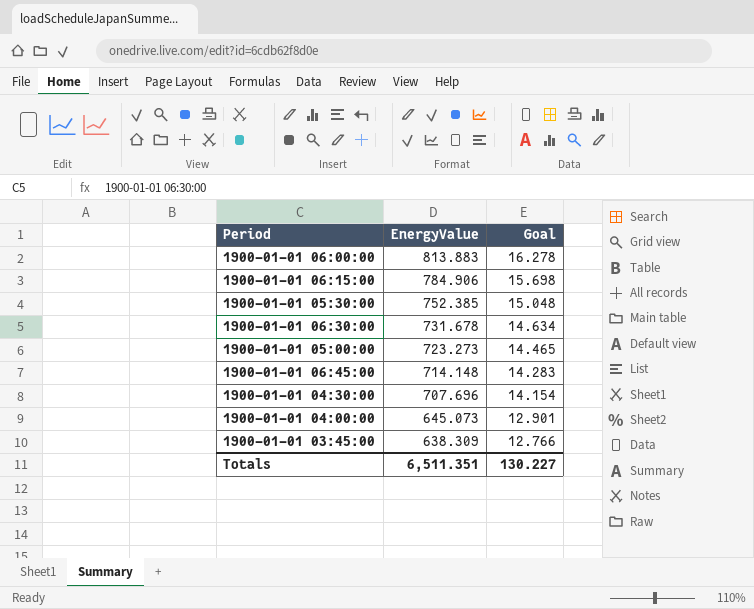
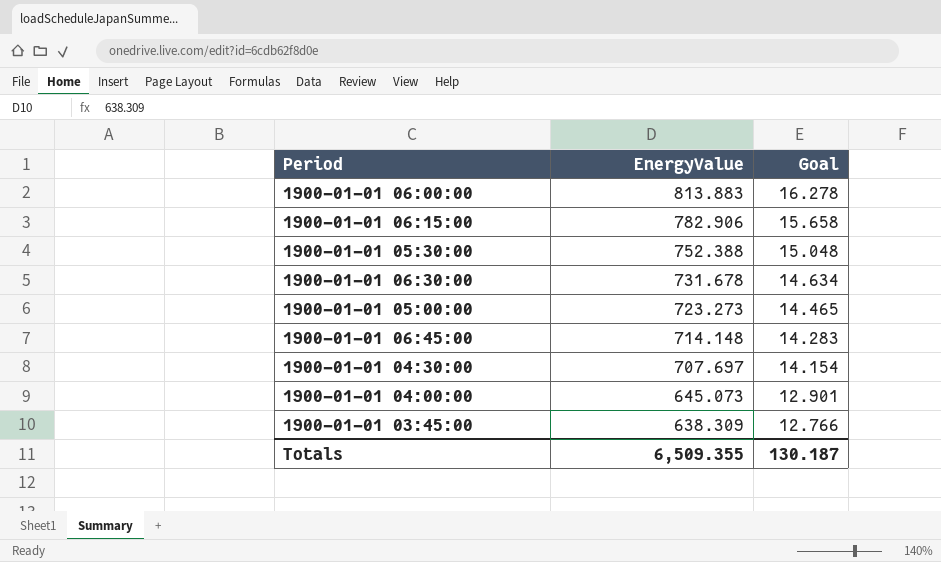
1900-01-01 06:15:00 | EnergyValue: 784.906 -> 782.906
1900-01-01 06:15:00 | Goal: 15.698 -> 15.658
1900-01-01 05:30:00 | EnergyValue: 752.385 -> 752.388
1900-01-01 04:30:00 | EnergyValue: 707.696 -> 707.697
Totals | EnergyValue: 6,511.351 -> 6,509.355
Totals | Goal: 130.227 -> 130.187

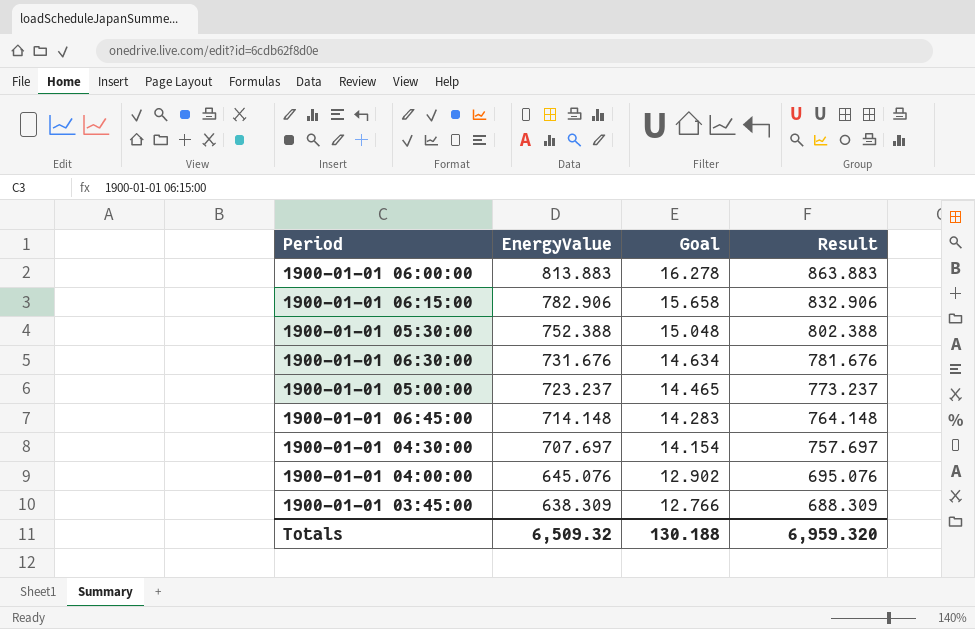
column Result | formula: none -> [EnergyValue] + 50
1900-01-01 06:30:00 | EnergyValue: 731.678 -> 731.676
1900-01-01 05:00:00 | EnergyValue: 723.273 -> 723.237
1900-01-01 04:00:00 | EnergyValue: 645.073 -> 645.076
1900-01-01 04:00:00 | Goal: 12.901 -> 12.902
Totals | EnergyValue: 6,509.355 -> 6,509.32
Totals | Goal: 130.187 -> 130.188

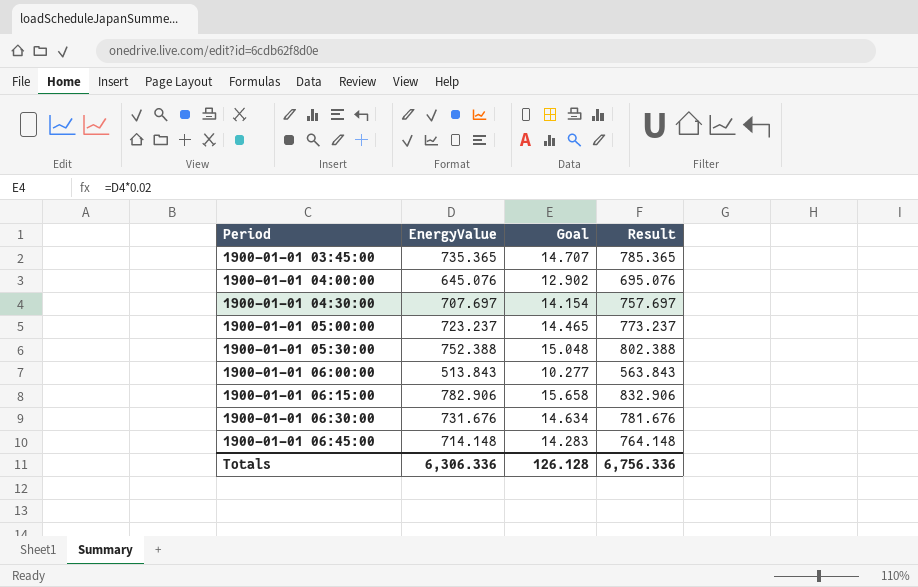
row order: EnergyValue descending -> Period ascending
1900-01-01 03:45:00 | EnergyValue: 638.309 -> 735.365
1900-01-01 03:45:00 | Goal: 12.766 -> 14.707
1900-01-01 03:45:00 | Result: 688.309 -> 785.365
1900-01-01 06:00:00 | EnergyValue: 813.883 -> 513.843
1900-01-01 06:00:00 | Goal: 16.278 -> 10.277
1900-01-01 06:00:00 | Result: 863.883 -> 563.843
Totals | EnergyValue: 6,509.32 -> 6,306.336
Totals | Goal: 130.188 -> 126.128
Totals | Result: 6,959.320 -> 6,756.336

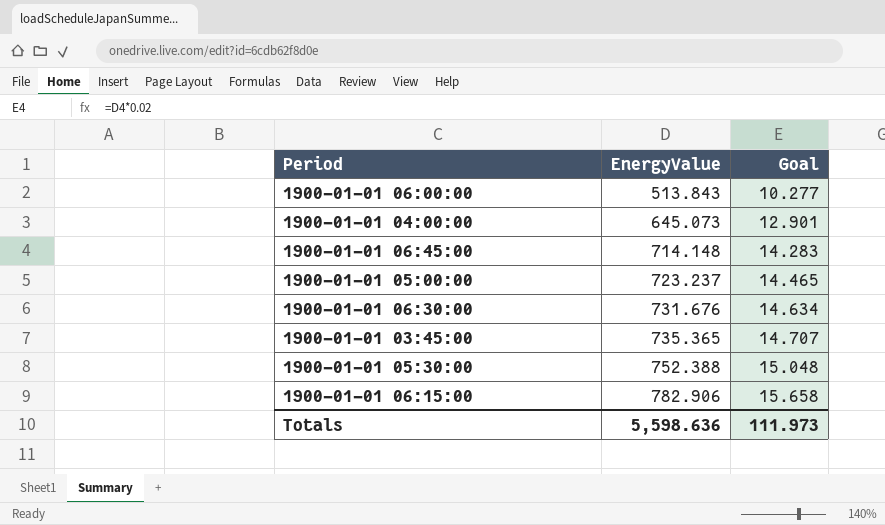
row order: Period ascending -> EnergyValue ascending
column Result | formula: [EnergyValue] + 50 -> none
row 1900-01-01 04:30:00: 707.697 | 14.154 | 757.697 -> none
1900-01-01 04:00:00 | EnergyValue: 645.076 -> 645.073
1900-01-01 04:00:00 | Goal: 12.902 -> 12.901
Totals | EnergyValue: 6,306.336 -> 5,598.636
Totals | Goal: 126.128 -> 111.973

